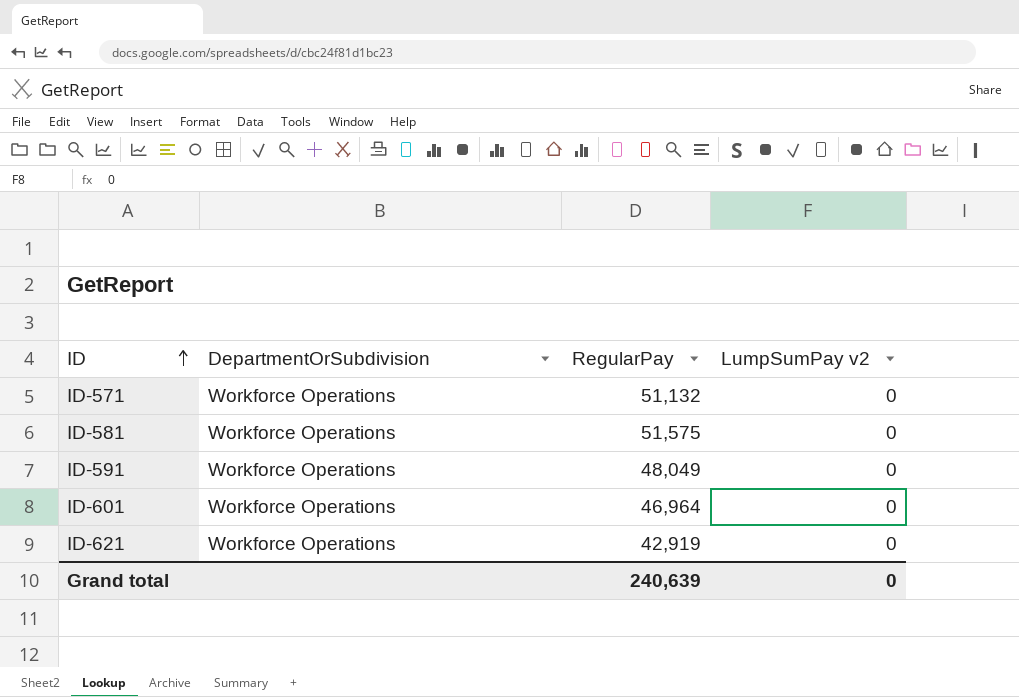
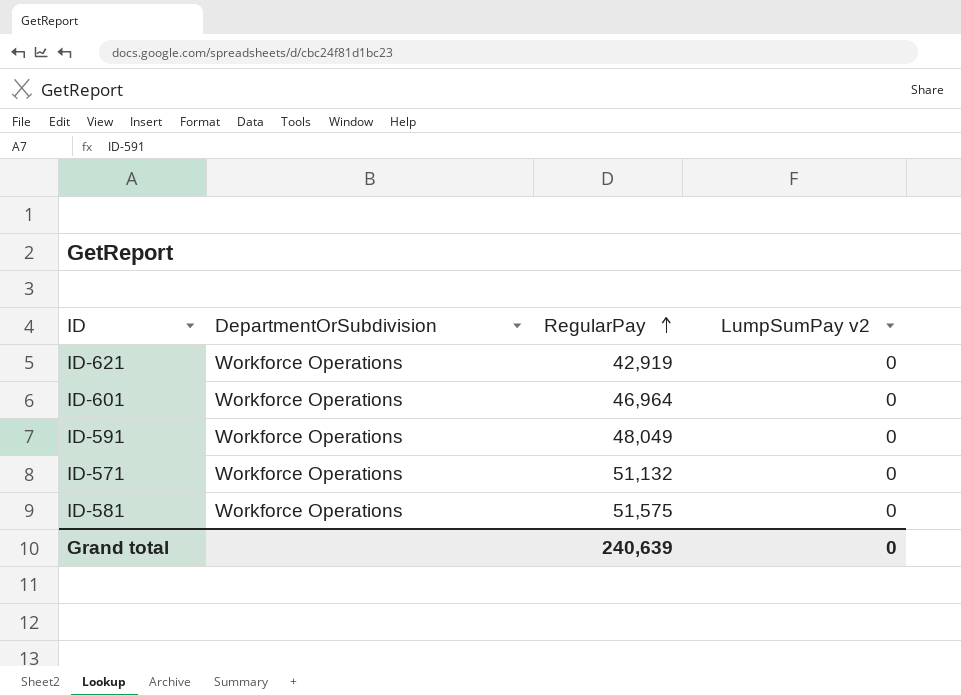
row order: ID ascending -> RegularPay ascending

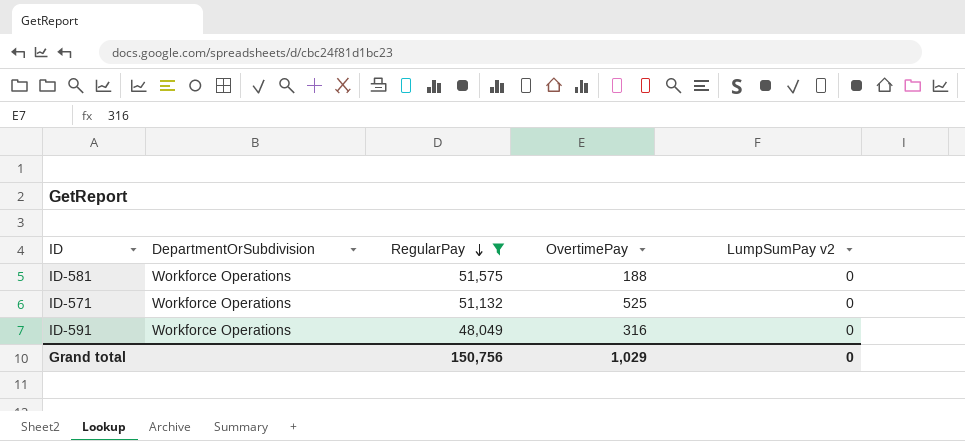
filter: none -> RegularPay >= 48,049
row order: RegularPay ascending -> RegularPay descending
column OvertimePay | position: none -> 4
Grand total | RegularPay: 240,639 -> 150,756

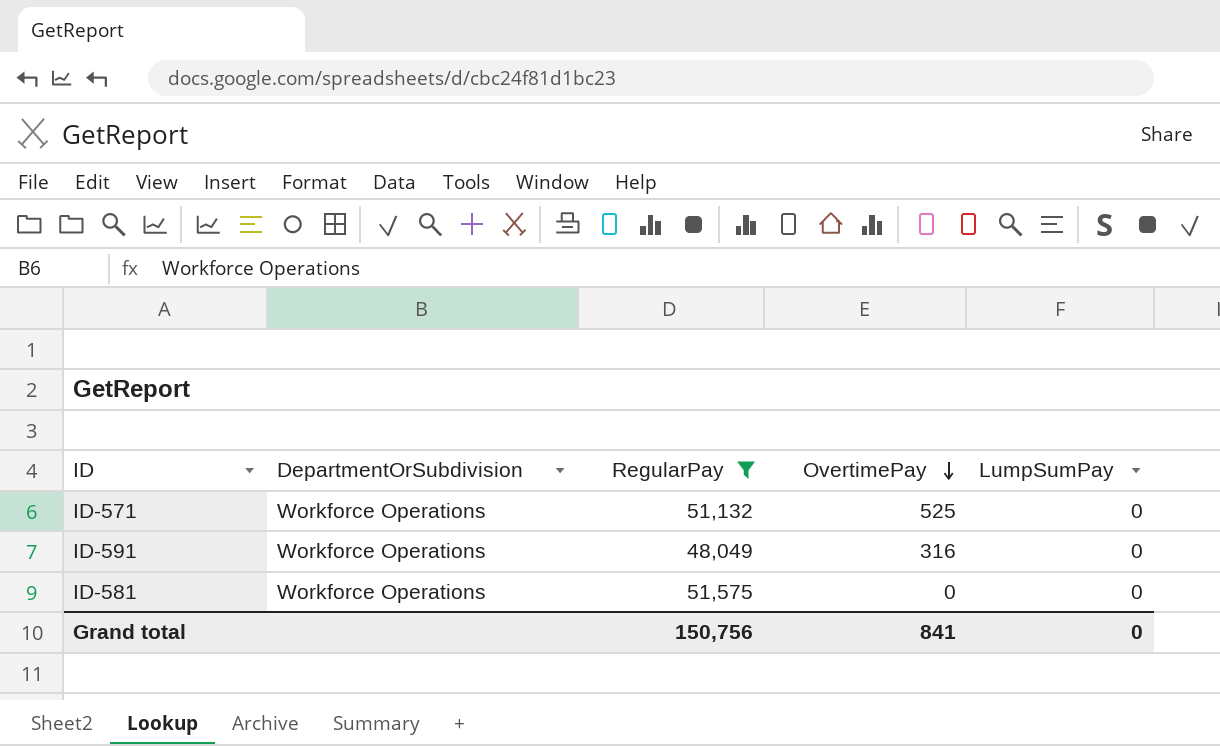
row order: RegularPay descending -> OvertimePay descending
column name: LumpSumPay v2 -> LumpSumPay
ID-581 | OvertimePay: 188 -> 0
Grand total | OvertimePay: 1,029 -> 841

